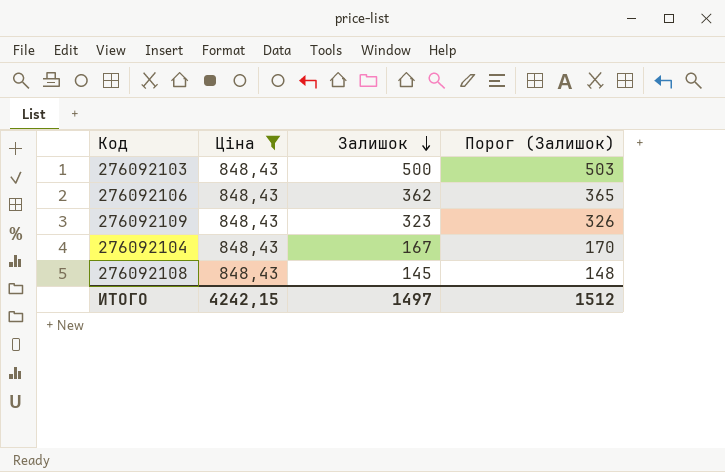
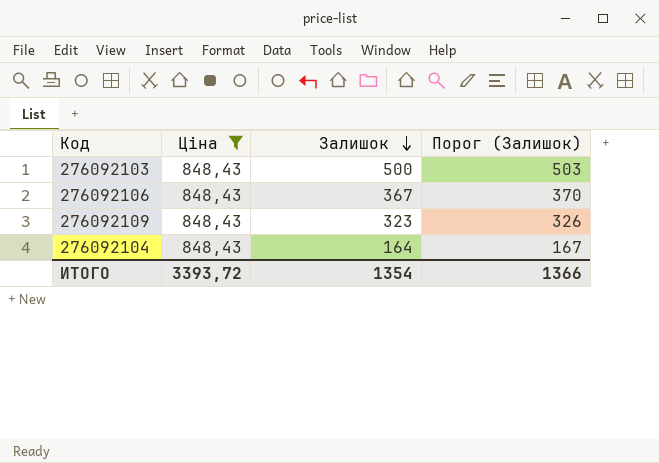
row 276092108: 848,43 | 145 | 148 -> none
276092106 | Залишок: 362 -> 367
276092106 | Порог (Залишок): 365 -> 370
276092104 | Залишок: 167 -> 164
276092104 | Порог (Залишок): 170 -> 167
ИТОГО | Ціна: 4242,15 -> 3393,72
ИТОГО | Залишок: 1497 -> 1354
ИТОГО | Порог (Залишок): 1512 -> 1366

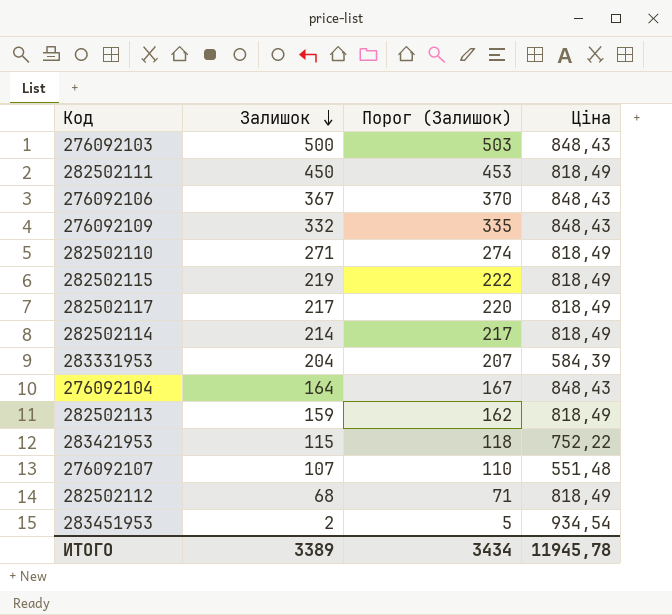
filter: Ціна = 848,43 -> none
column Ціна | position: 2 -> 4
276092109 | Залишок: 323 -> 332
276092109 | Порог (Залишок): 326 -> 335
ИТОГО | Залишок: 1354 -> 3389
ИТОГО | Порог (Залишок): 1366 -> 3434
ИТОГО | Ціна: 3393,72 -> 11945,78

